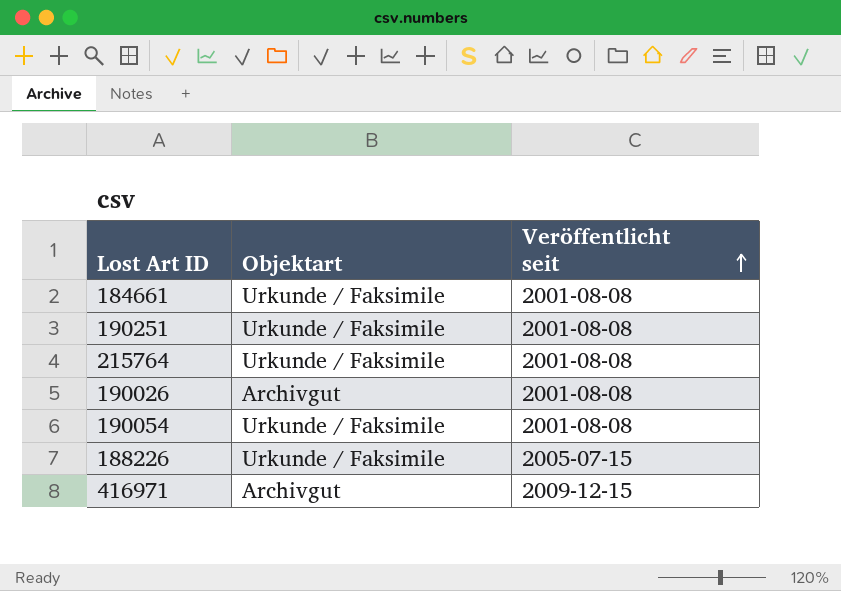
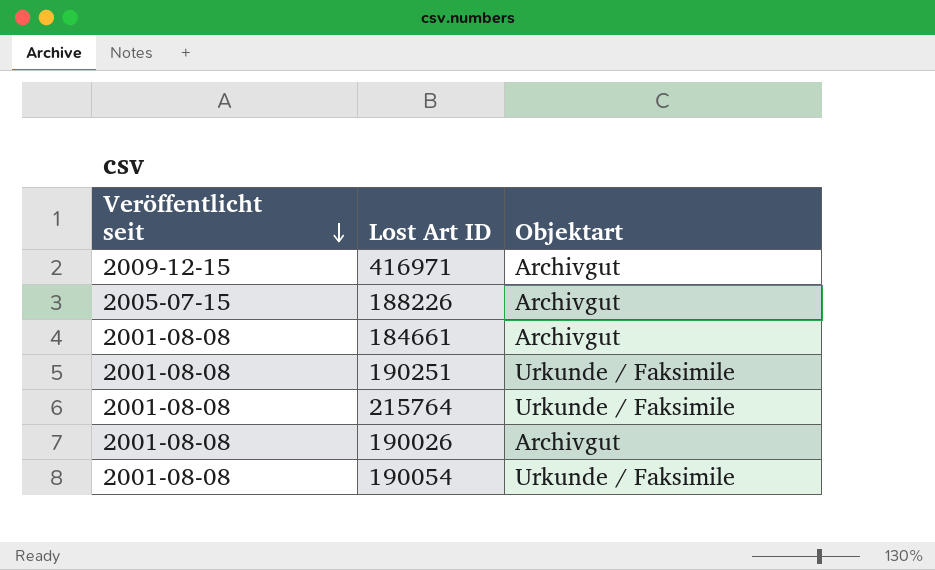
row order: Veröffentlicht seit ascending -> Veröffentlicht seit descending
column Veröffentlicht seit | position: 3 -> 1
188226 | Objektart: Urkunde / Faksimile -> Archivgut
184661 | Objektart: Urkunde / Faksimile -> Archivgut

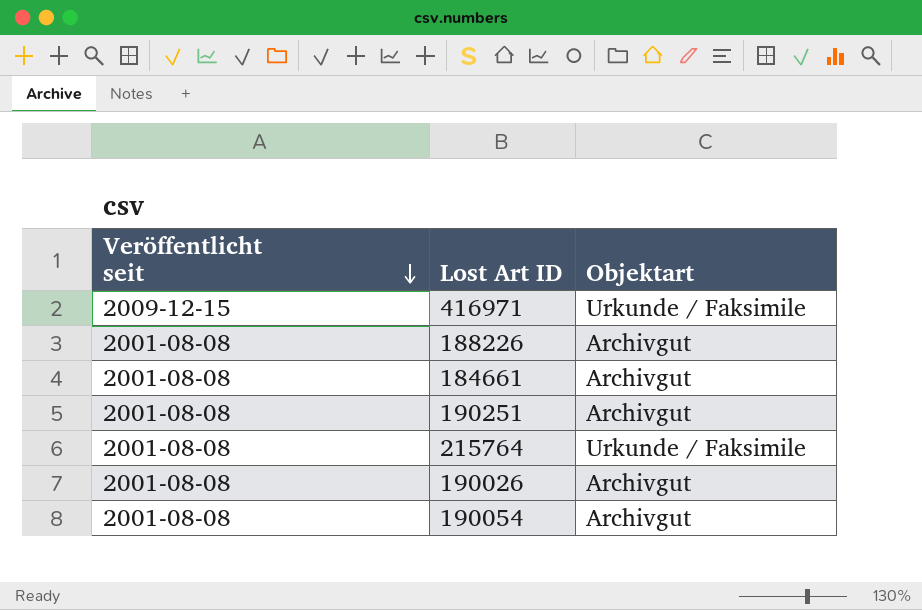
416971 | Objektart: Archivgut -> Urkunde / Faksimile
188226 | Veröffentlicht seit: 2005-07-15 -> 2001-08-08
190251 | Objektart: Urkunde / Faksimile -> Archivgut
190054 | Objektart: Urkunde / Faksimile -> Archivgut

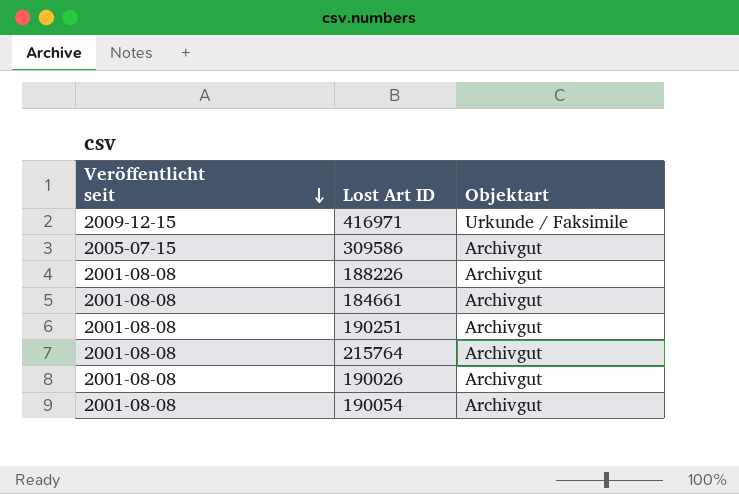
row 309586: none -> 2005-07-15 | Archivgut
215764 | Objektart: Urkunde / Faksimile -> Archivgut

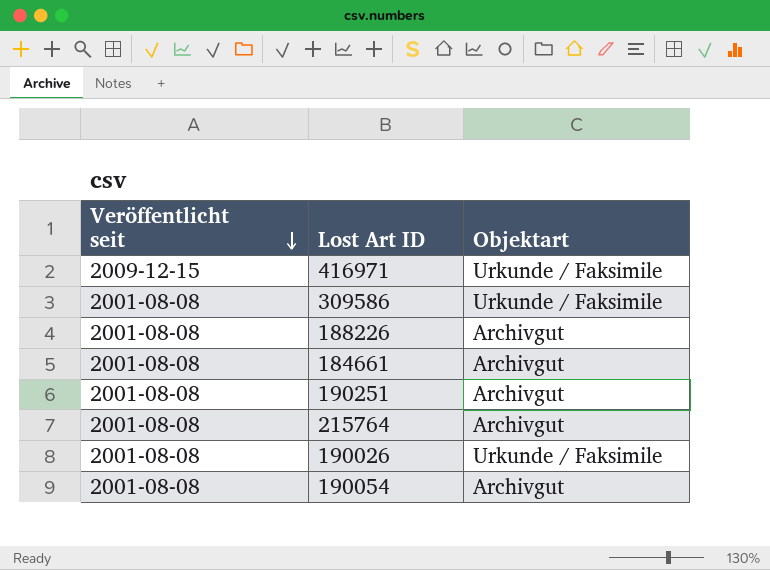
309586 | Veröffentlicht seit: 2005-07-15 -> 2001-08-08
309586 | Objektart: Archivgut -> Urkunde / Faksimile
190026 | Objektart: Archivgut -> Urkunde / Faksimile

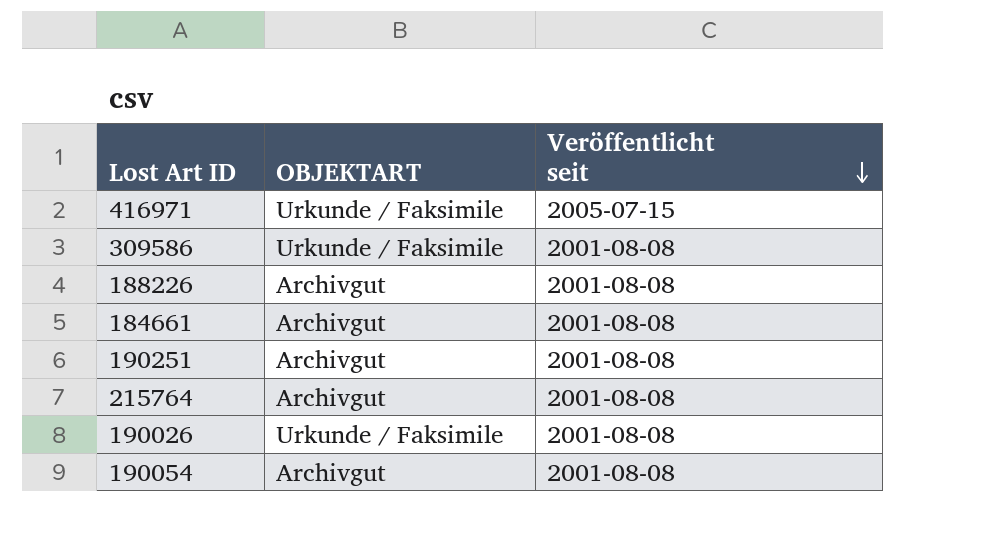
column name: Objektart -> OBJEKTART
column Veröffentlicht seit | position: 1 -> 3
416971 | Veröffentlicht seit: 2009-12-15 -> 2005-07-15

